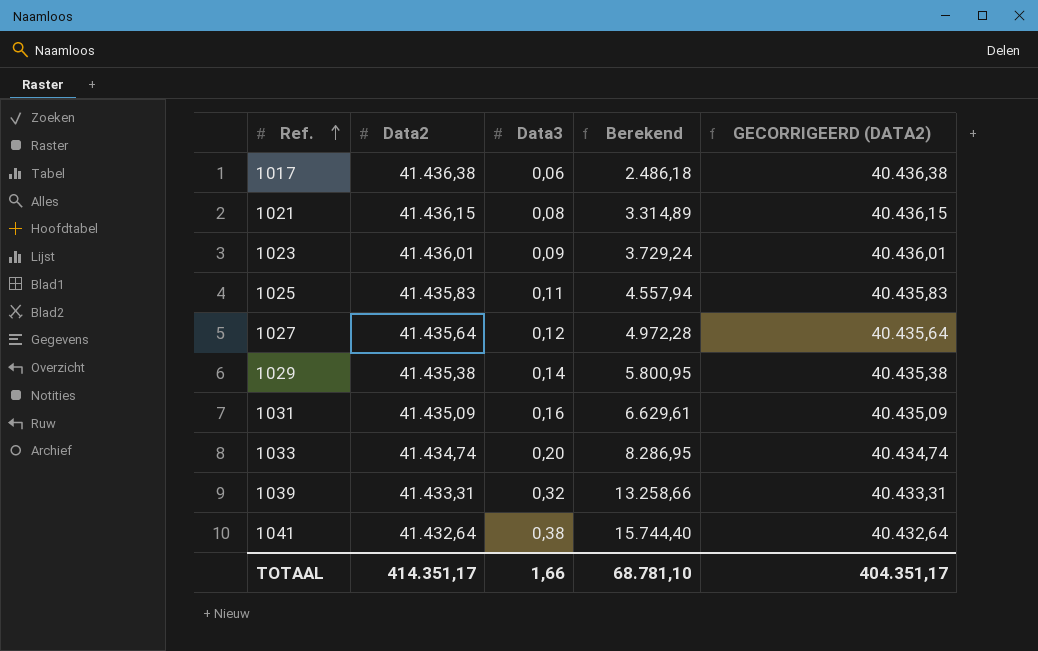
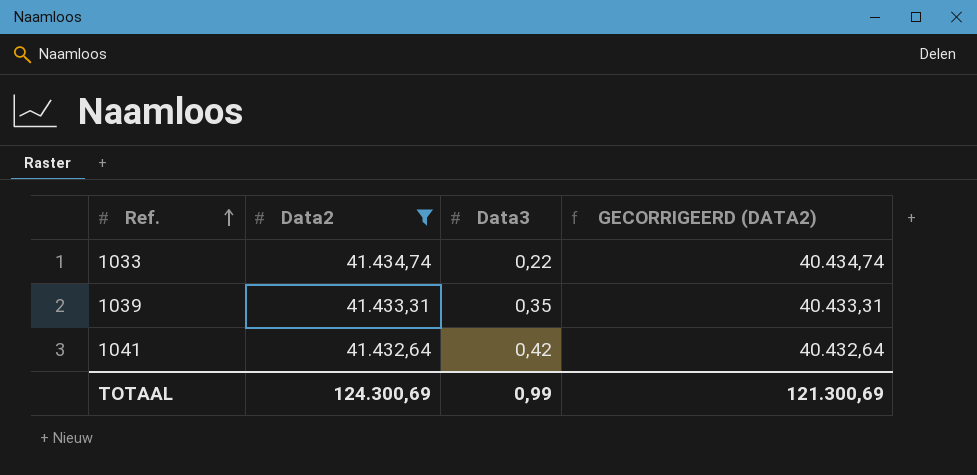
filter: none -> Data2 <= 41.434,74
column Berekend | formula: [Data2] * [Data3] -> none
1033 | Data3: 0,20 -> 0,22
1039 | Data3: 0,32 -> 0,35
1041 | Data3: 0,38 -> 0,42
TOTAAL | Data2: 414.351,17 -> 124.300,69
TOTAAL | Data3: 1,66 -> 0,99
TOTAAL | GECORRIGEERD (DATA2): 404.351,17 -> 121.300,69

